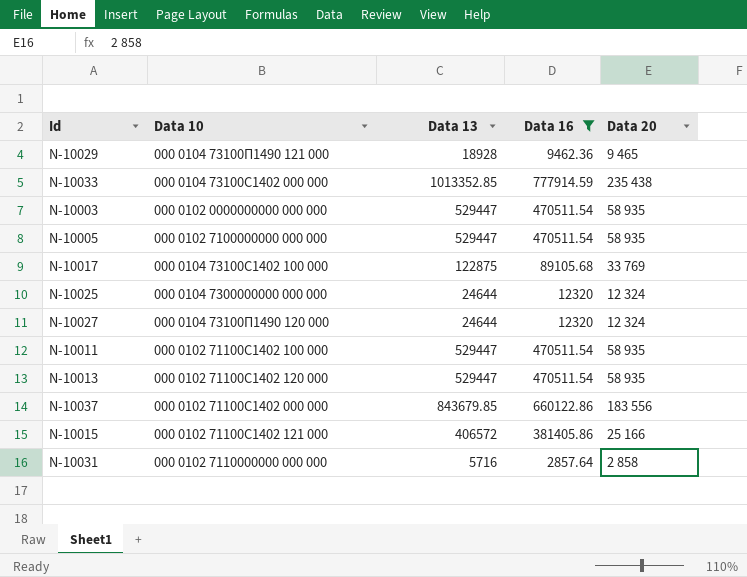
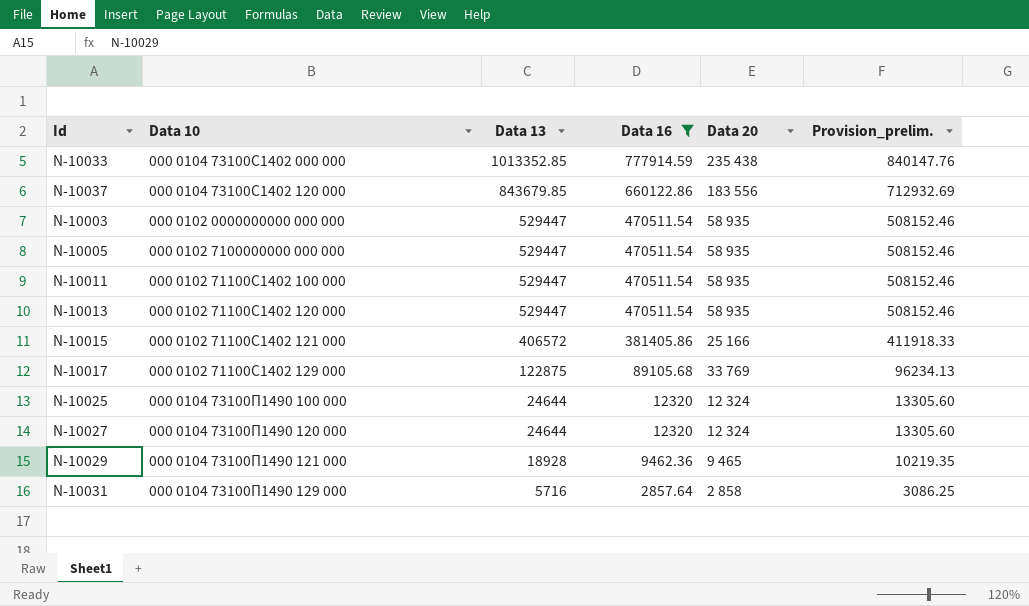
row order: none -> Data 13 descending
column Provision_prelim. | formula: none -> [Data 16] * 1.08
N-10037 | Data 10: 000 0102 71100С1402 000 000 -> 000 0104 73100С1402 120 000
N-10017 | Data 10: 000 0104 73100С1402 100 000 -> 000 0102 71100С1402 129 000
N-10025 | Data 10: 000 0104 7300000000 000 000 -> 000 0104 73100П1490 100 000
N-10031 | Data 10: 000 0102 7110000000 000 000 -> 000 0104 73100П1490 129 000

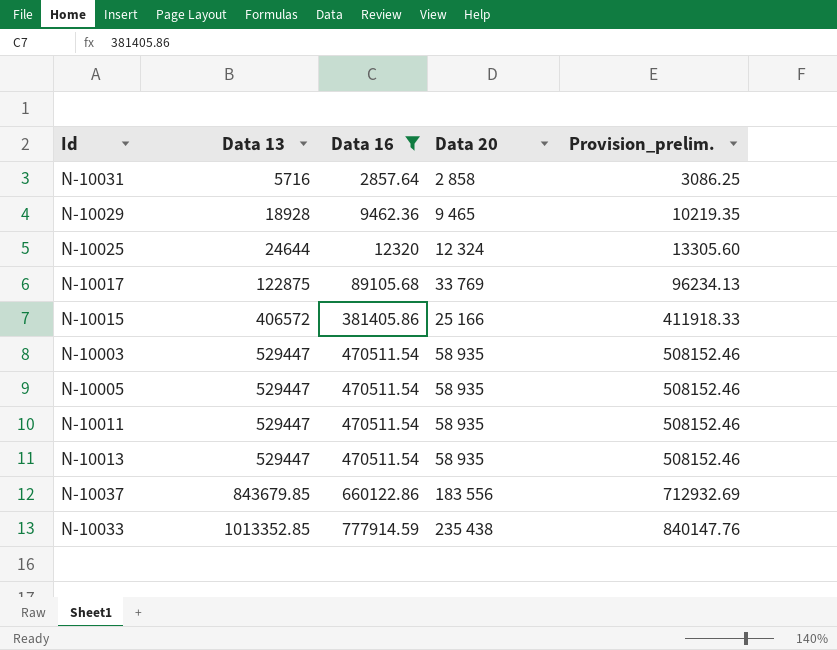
row order: Data 13 descending -> Data 13 ascending
column Data 10 | position: 2 -> none
row N-10027: 000 0104 73100П1490 120 000 | 24644 | 12320 | 12 324 | 13305.60 -> none

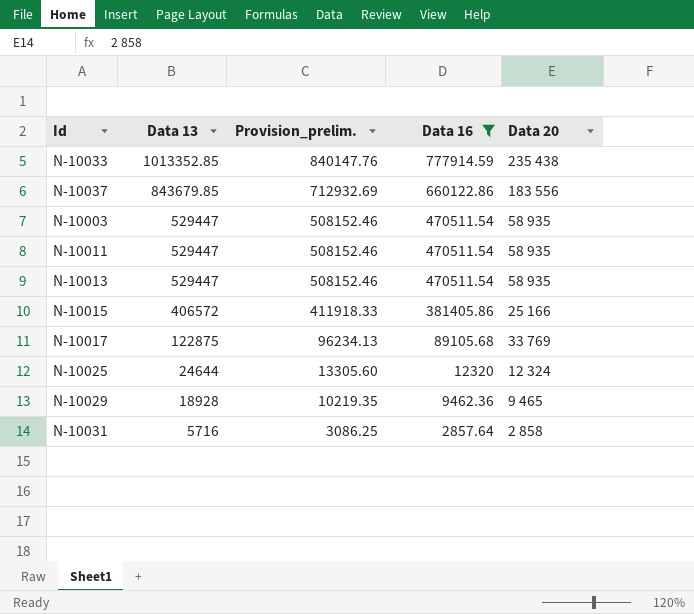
row order: Data 13 ascending -> Data 13 descending
column Provision_prelim. | position: 5 -> 3
row N-10005: 529447 | 470511.54 | 58 935 | 508152.46 -> none

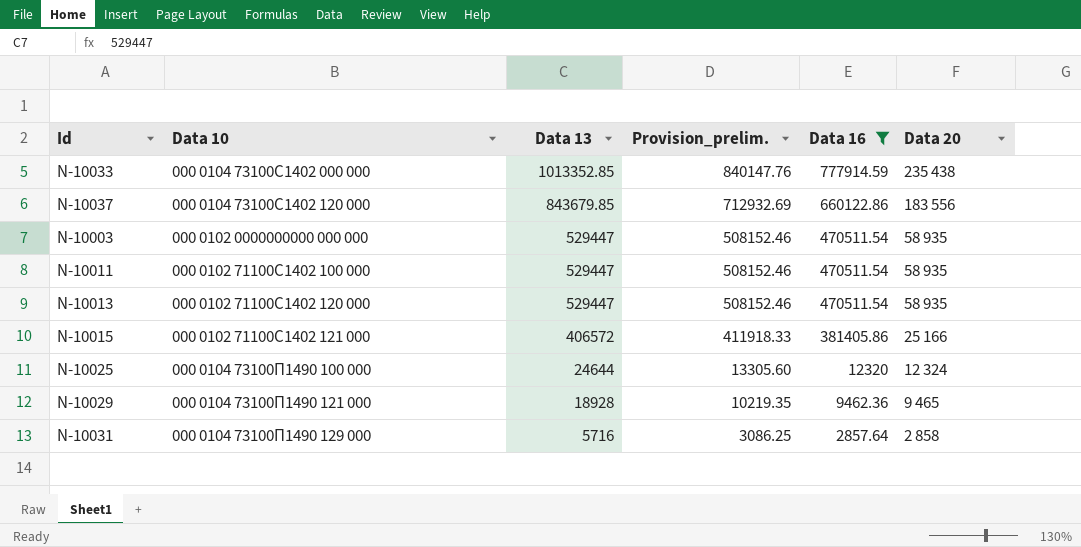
column Data 10 | position: none -> 2
row N-10017: 122875 | 96234.13 | 89105.68 | 33 769 -> none

